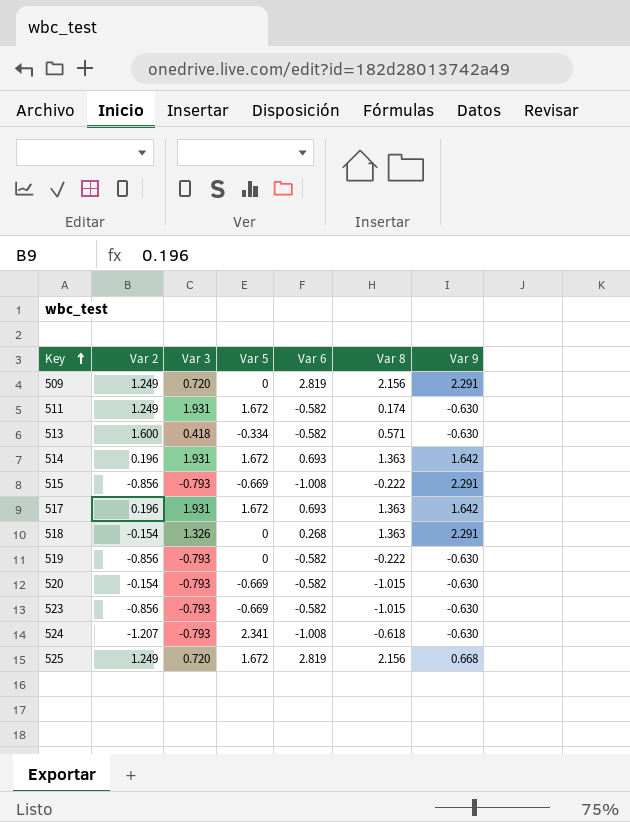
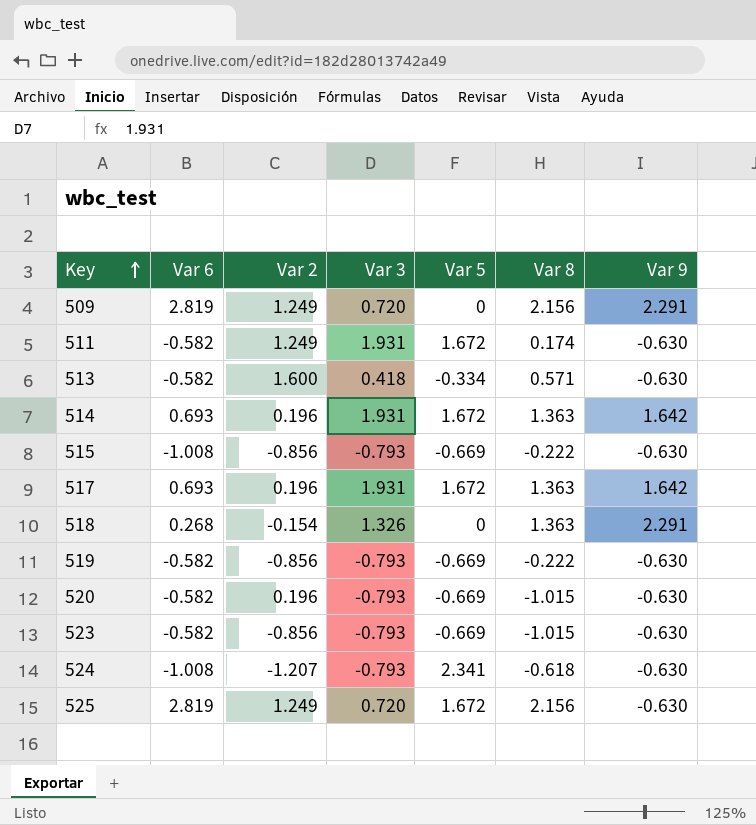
column Var 6 | position: 5 -> 2
515 | Var 9: 2.291 -> -0.630
519 | Var 5: 0 -> -0.669
520 | Var 2: -0.154 -> 0.196
525 | Var 9: 0.668 -> -0.630

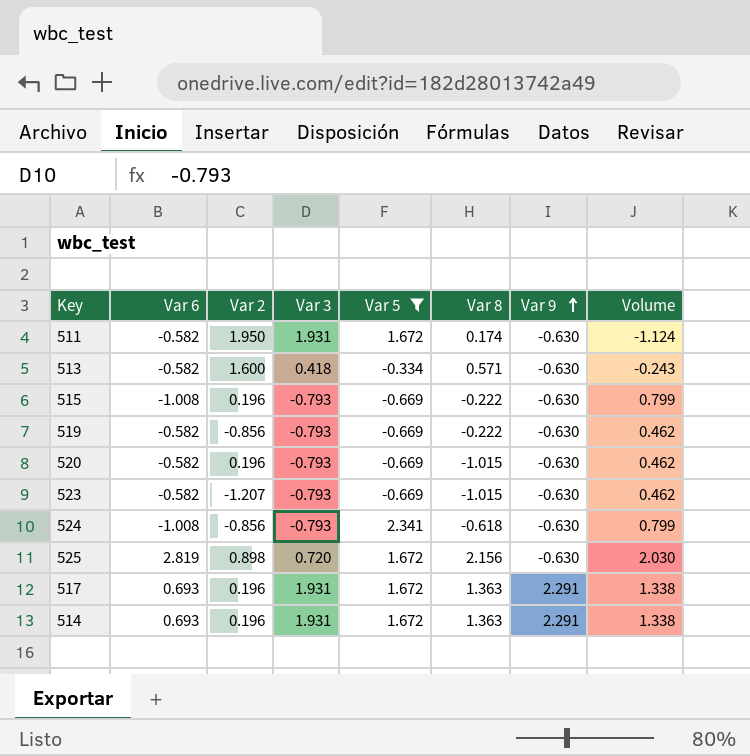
filter: none -> Var 5 != 0
row order: Key ascending -> Var 9 ascending
column Volume | formula: none -> [Var 6] * [Var 3]
511 | Var 2: 1.249 -> 1.950
515 | Var 2: -0.856 -> 0.196
523 | Var 2: -0.856 -> -1.207
524 | Var 2: -1.207 -> -0.856
525 | Var 2: 1.249 -> 0.898
517 | Var 9: 1.642 -> 2.291
514 | Var 9: 1.642 -> 2.291

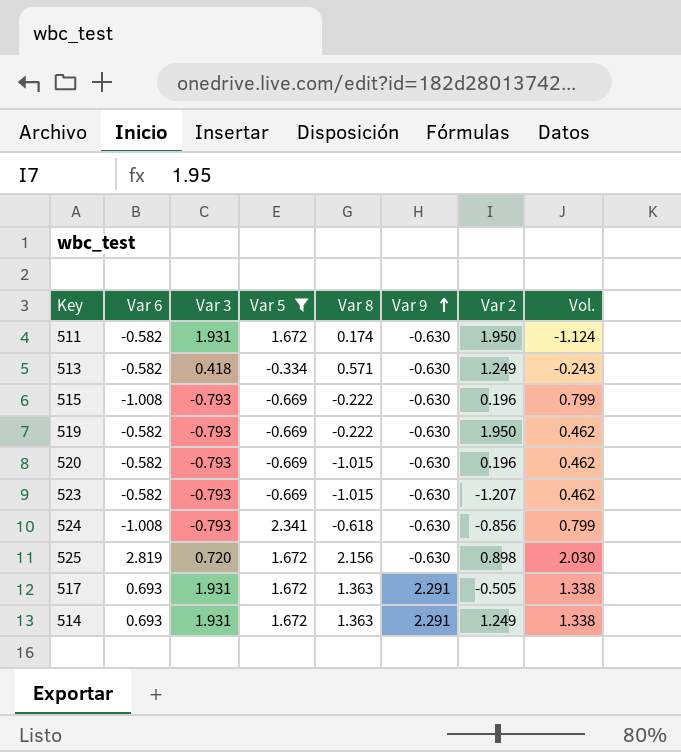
column Var 2 | position: 3 -> 7
column name: Volume -> Vol.
513 | Var 2: 1.600 -> 1.249
519 | Var 2: -0.856 -> 1.950
517 | Var 2: 0.196 -> -0.505
514 | Var 2: 0.196 -> 1.249

